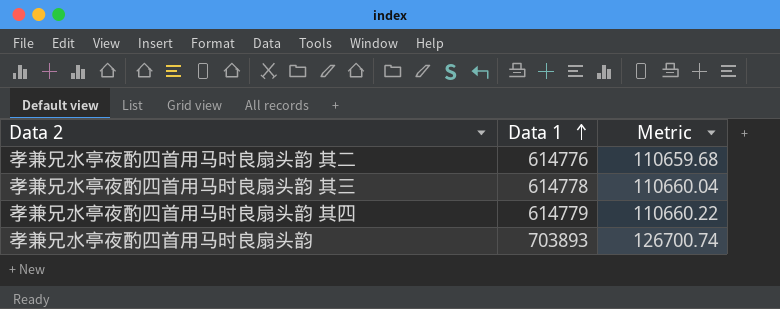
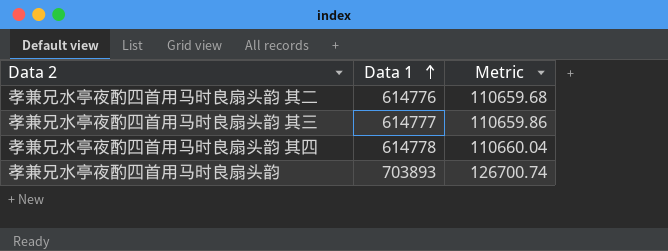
孝兼兄水亭夜酌四首用马时良扇头韵 其三 | Data 1: 614778 -> 614777
孝兼兄水亭夜酌四首用马时良扇头韵 其三 | Metric: 110660.04 -> 110659.86
孝兼兄水亭夜酌四首用马时良扇头韵 其四 | Data 1: 614779 -> 614778
孝兼兄水亭夜酌四首用马时良扇头韵 其四 | Metric: 110660.22 -> 110660.04

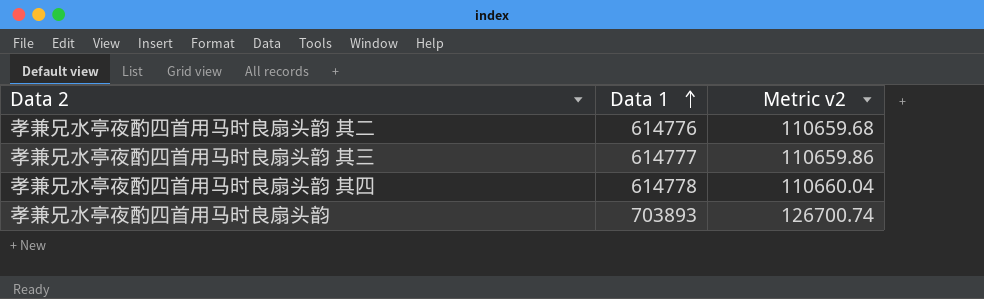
column name: Metric -> Metric v2

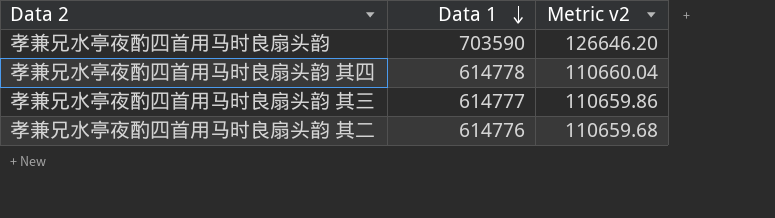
row order: Data 1 ascending -> Data 1 descending
孝兼兄水亭夜酌四首用马时良扇头韵 | Data 1: 703893 -> 703590
孝兼兄水亭夜酌四首用马时良扇头韵 | Metric v2: 126700.74 -> 126646.20

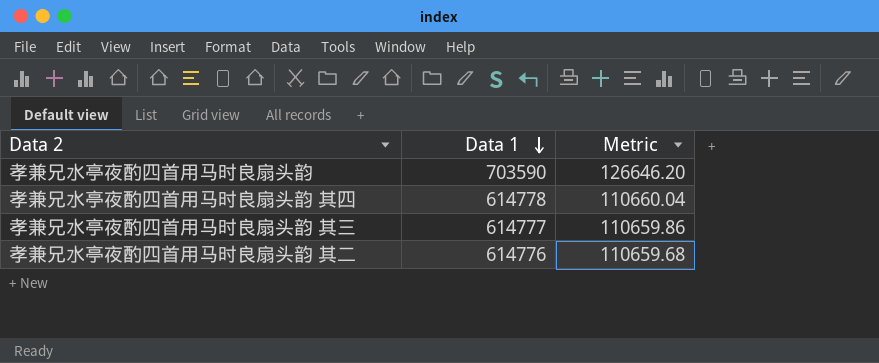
column name: Metric v2 -> Metric

